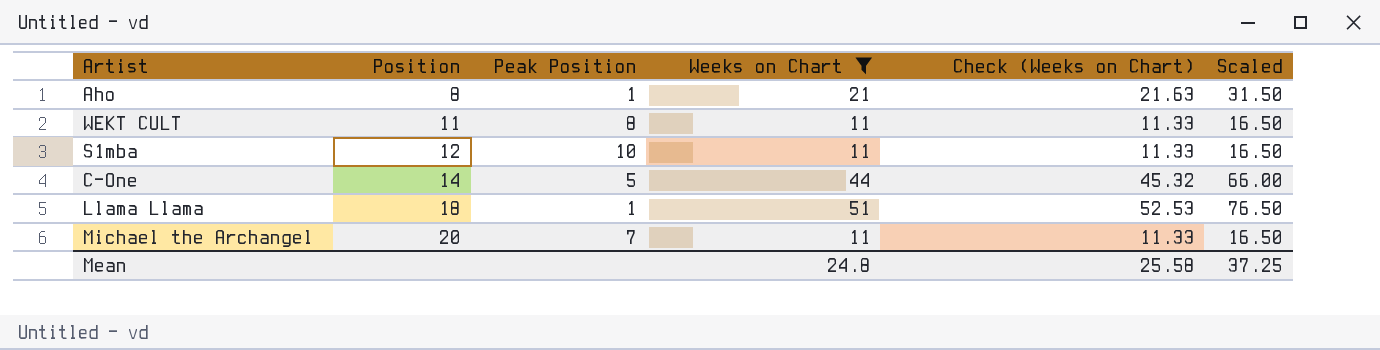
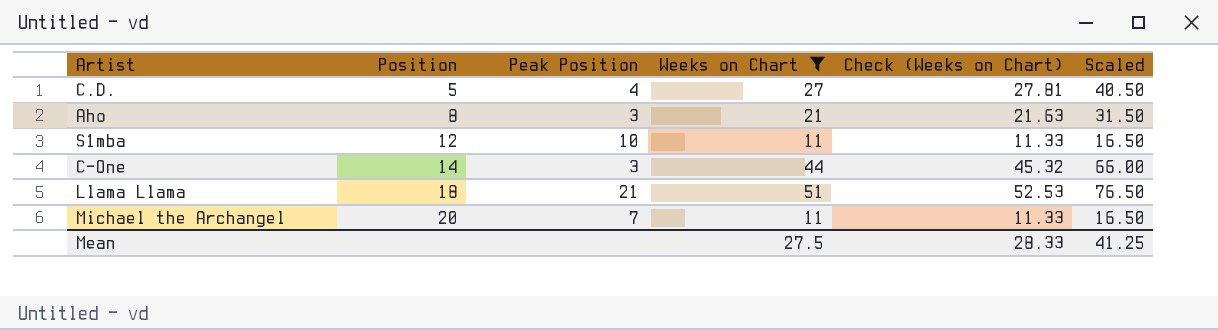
row WEKT CULT: 11 | 8 | 11 | 11.33 | 16.50 -> none
row C.D.: none -> 5 | 4 | 27 | 27.81 | 40.50
Aho | Peak Position: 1 -> 3
C-One | Peak Position: 5 -> 3
Llama Llama | Peak Position: 1 -> 21
Mean | Weeks on Chart: 24.8 -> 27.5
Mean | Check (Weeks on Chart): 25.58 -> 28.33
Mean | Scaled: 37.25 -> 41.25

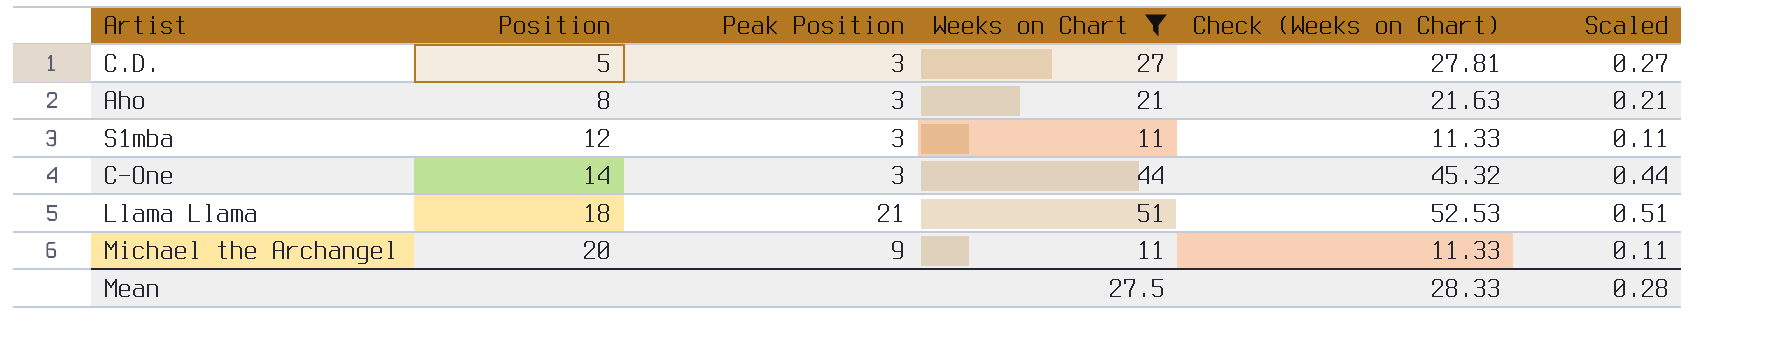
column Scaled | formula: [Weeks on Chart] * 1.5 -> [Weeks on Chart] * 0.01
C.D. | Peak Position: 4 -> 3
S1mba | Peak Position: 10 -> 3
Michael the Archangel | Peak Position: 7 -> 9
Mean | Scaled: 41.25 -> 0.28

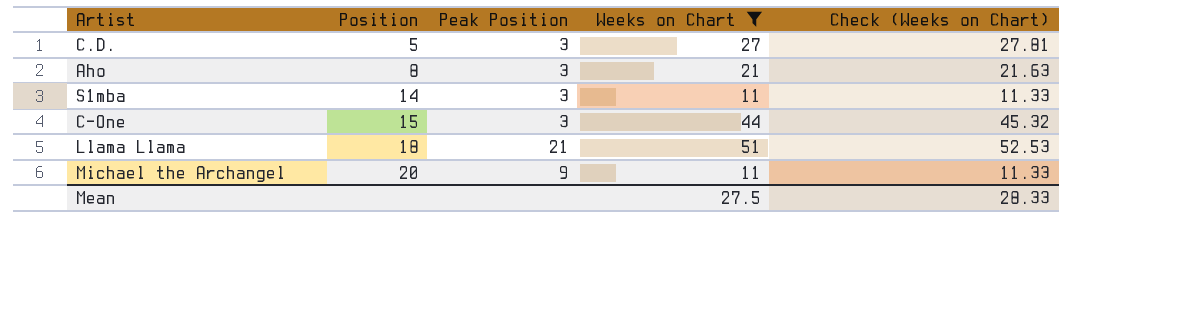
column Scaled | formula: [Weeks on Chart] * 0.01 -> none
S1mba | Position: 12 -> 14
C-One | Position: 14 -> 15

